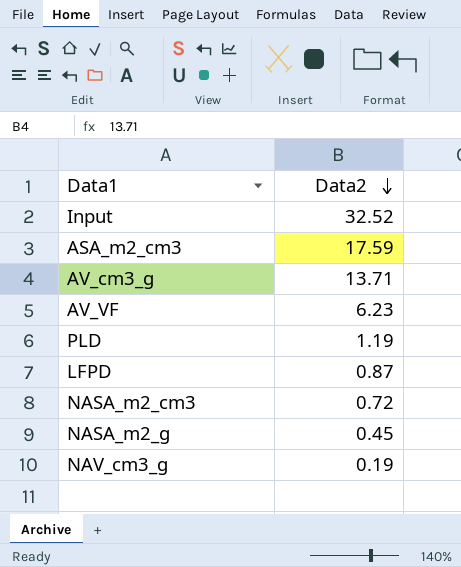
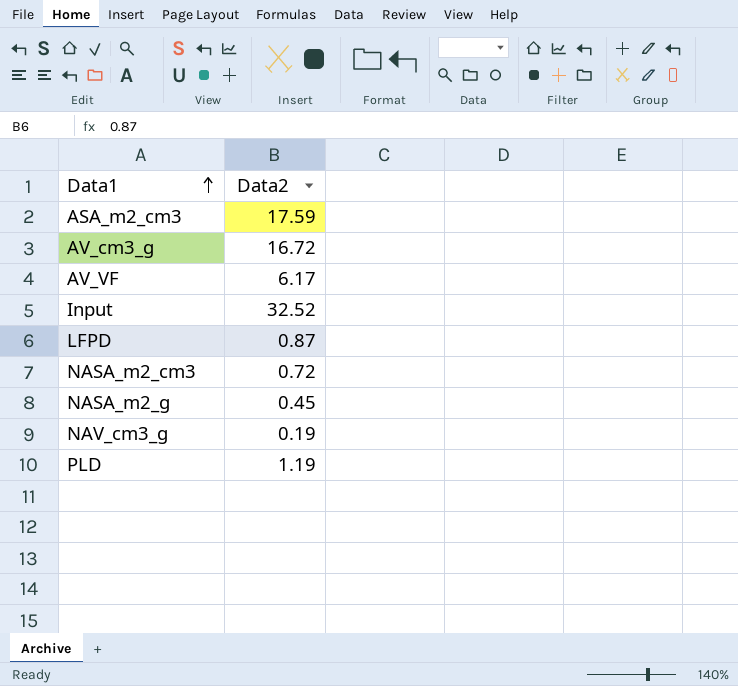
row order: Data2 descending -> Data1 ascending
AV_cm3_g | Data2: 13.71 -> 16.72
AV_VF | Data2: 6.23 -> 6.17

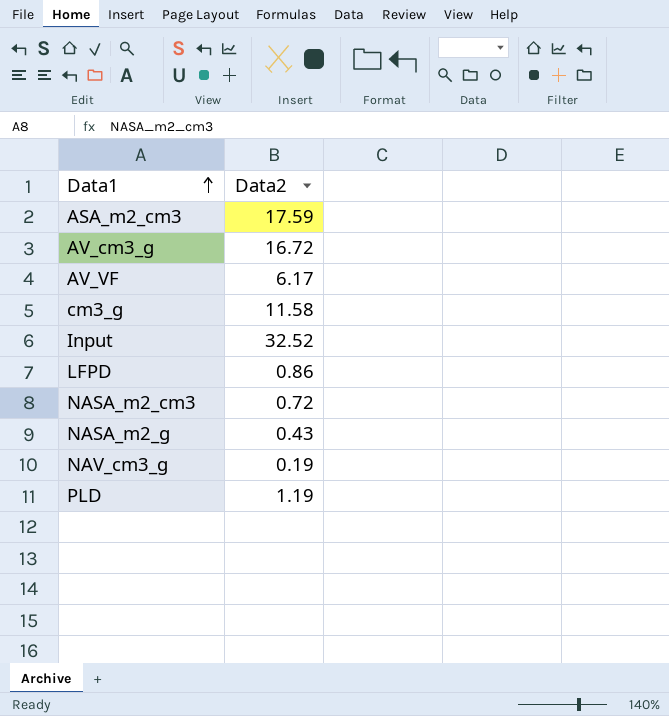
row cm3_g: none -> 11.58
LFPD | Data2: 0.87 -> 0.86
NASA_m2_g | Data2: 0.45 -> 0.43

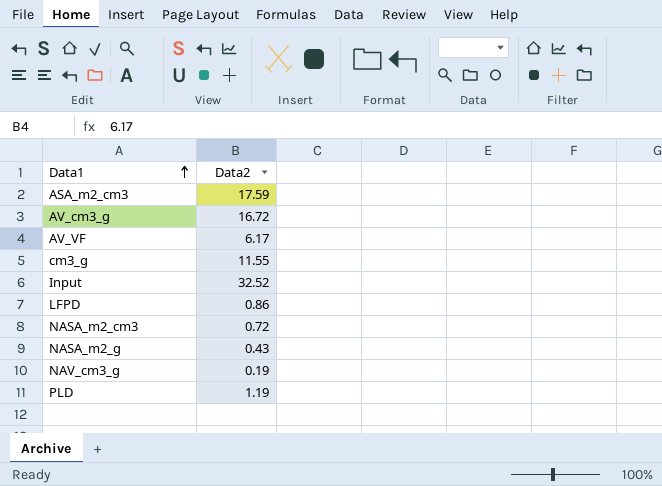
cm3_g | Data2: 11.58 -> 11.55

